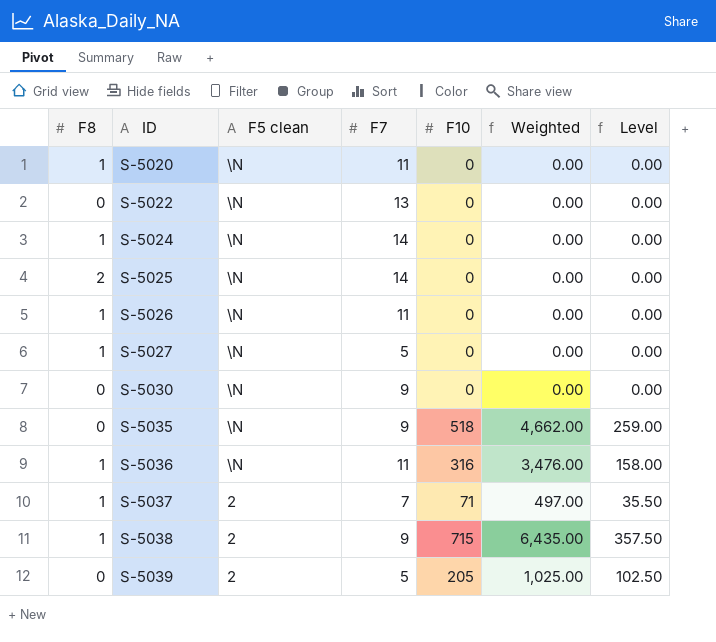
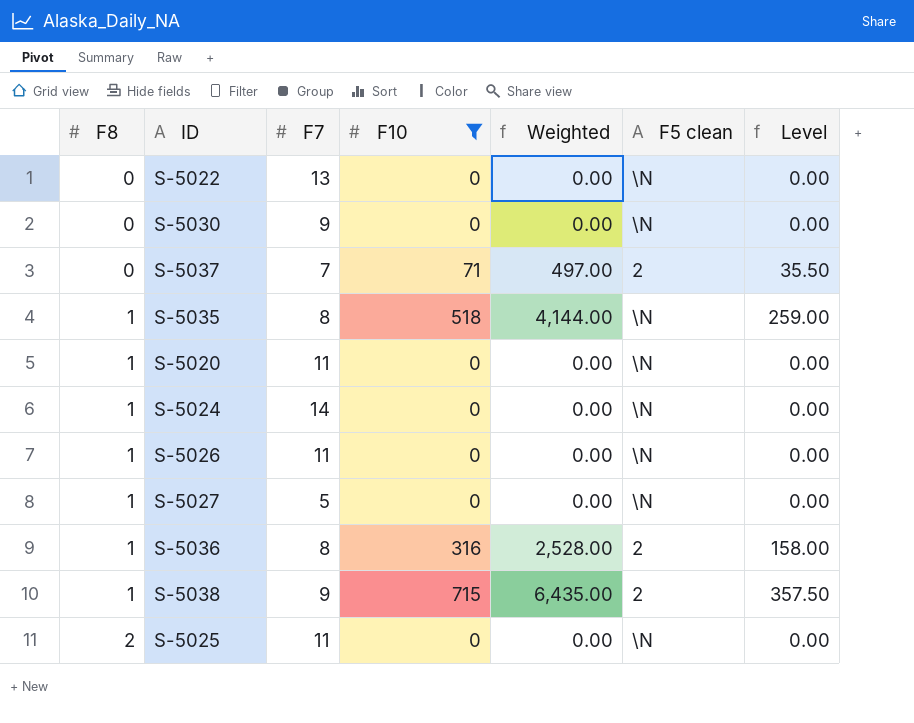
filter: none -> F10 != 205
row order: ID ascending -> F8 ascending
column F5 clean | position: 3 -> 6
S-5037 | F8: 1 -> 0
S-5035 | F8: 0 -> 1
S-5035 | F7: 9 -> 8
S-5035 | Weighted: 4,662.00 -> 4,144.00
S-5036 | F7: 11 -> 8
S-5036 | Weighted: 3,476.00 -> 2,528.00
S-5036 | F5 clean: \N -> 2
S-5025 | F7: 14 -> 11

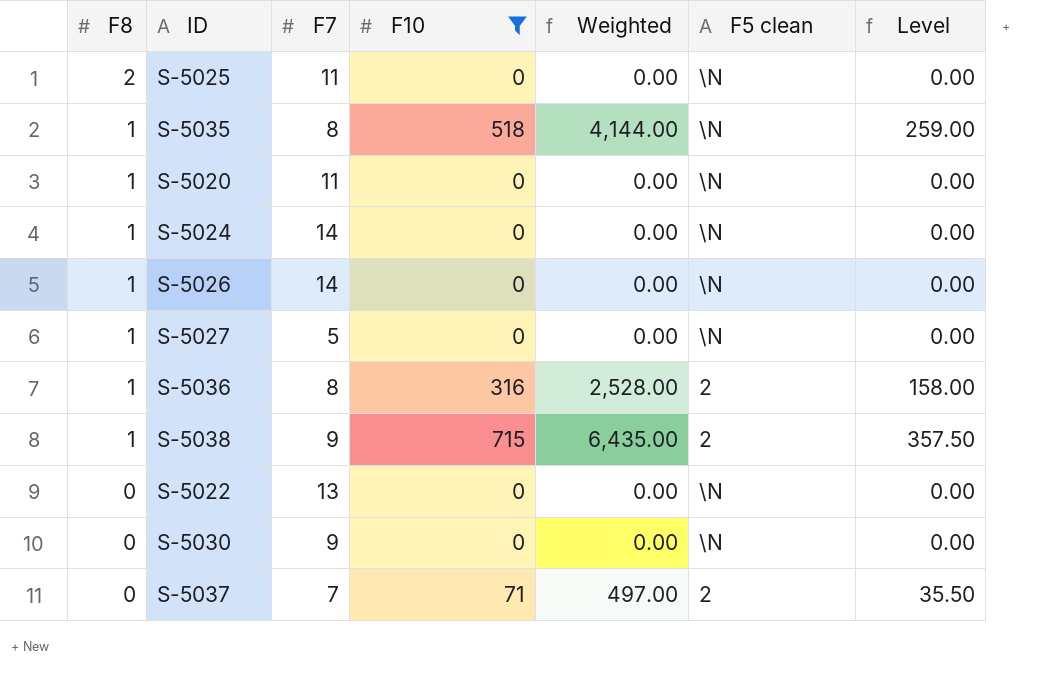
row order: F8 ascending -> F8 descending
S-5026 | F7: 11 -> 14

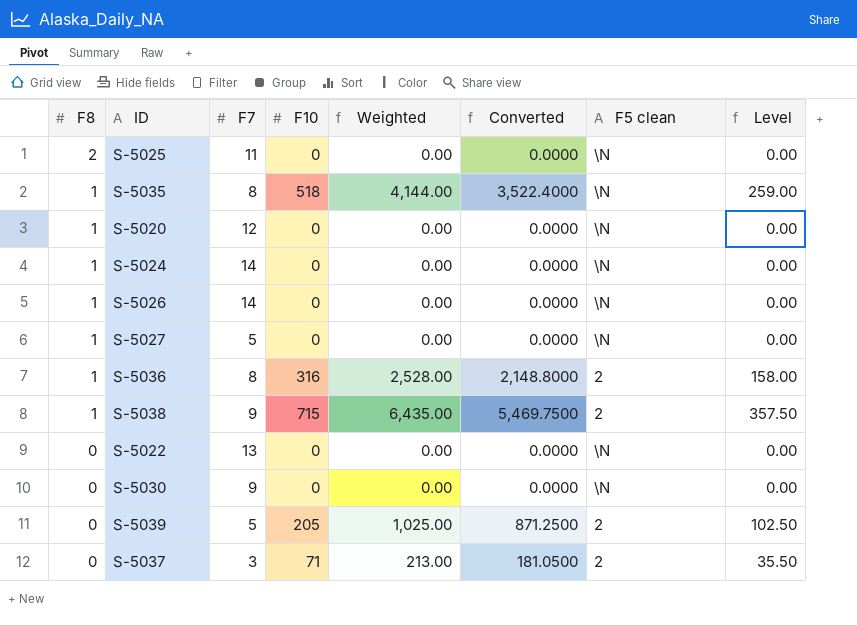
filter: F10 != 205 -> none
column Converted | formula: none -> [Weighted] * 0.85
S-5020 | F7: 11 -> 12
S-5037 | F7: 7 -> 3
S-5037 | Weighted: 497.00 -> 213.00

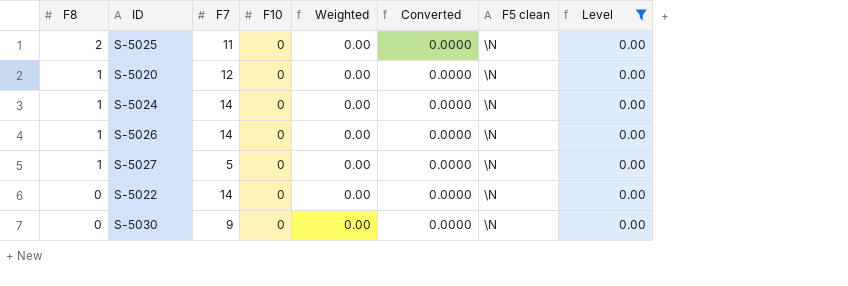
filter: none -> Level = 0.00
S-5022 | F7: 13 -> 14

